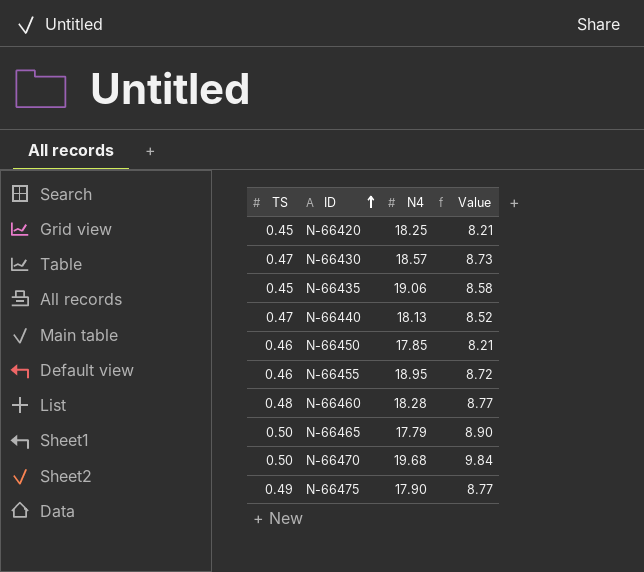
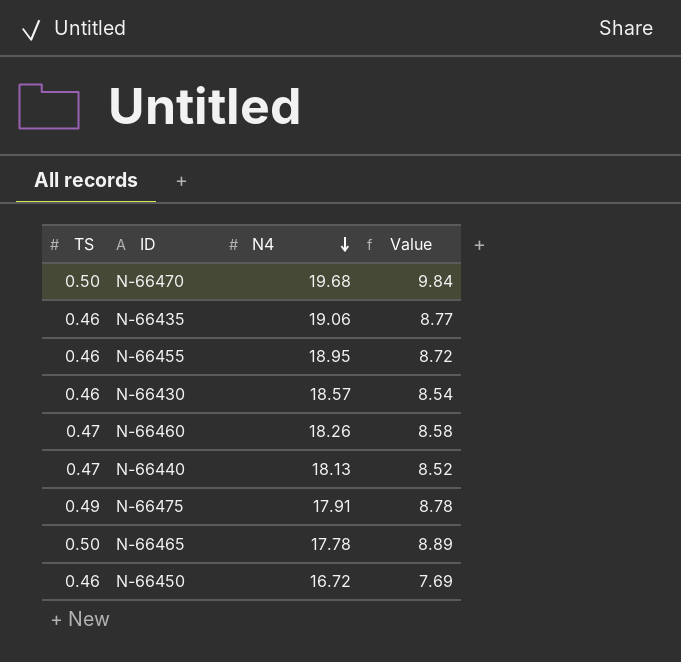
row order: ID ascending -> N4 descending
row N-66420: 0.45 | 18.25 | 8.21 -> none
N-66435 | TS: 0.45 -> 0.46
N-66435 | Value: 8.58 -> 8.77
N-66430 | TS: 0.47 -> 0.46
N-66430 | Value: 8.73 -> 8.54
N-66460 | TS: 0.48 -> 0.47
N-66460 | N4: 18.28 -> 18.26
N-66460 | Value: 8.77 -> 8.58
N-66475 | N4: 17.90 -> 17.91
N-66475 | Value: 8.77 -> 8.78
N-66465 | N4: 17.79 -> 17.78
N-66465 | Value: 8.90 -> 8.89
N-66450 | N4: 17.85 -> 16.72
N-66450 | Value: 8.21 -> 7.69

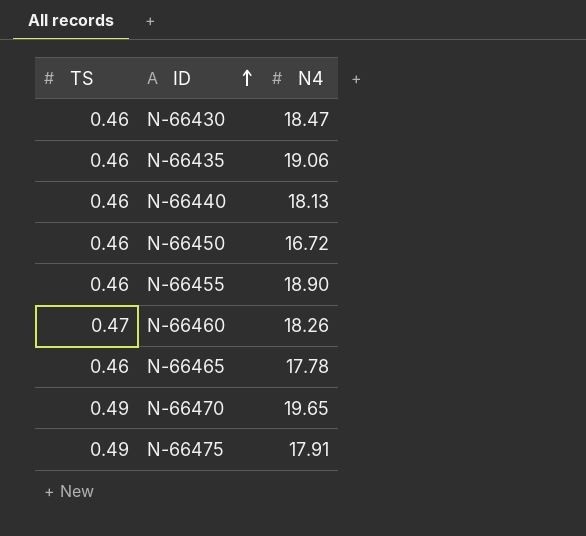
row order: N4 descending -> ID ascending
column Value | formula: [TS] * [N4] -> none
N-66430 | N4: 18.57 -> 18.47
N-66440 | TS: 0.47 -> 0.46
N-66455 | N4: 18.95 -> 18.90
N-66465 | TS: 0.50 -> 0.46
N-66470 | TS: 0.50 -> 0.49
N-66470 | N4: 19.68 -> 19.65

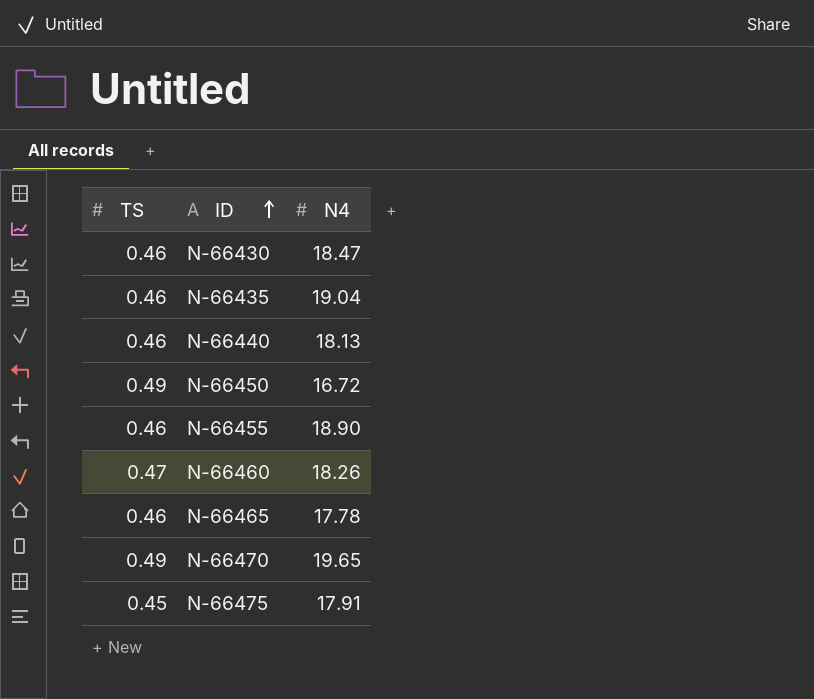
N-66435 | N4: 19.06 -> 19.04
N-66450 | TS: 0.46 -> 0.49
N-66475 | TS: 0.49 -> 0.45

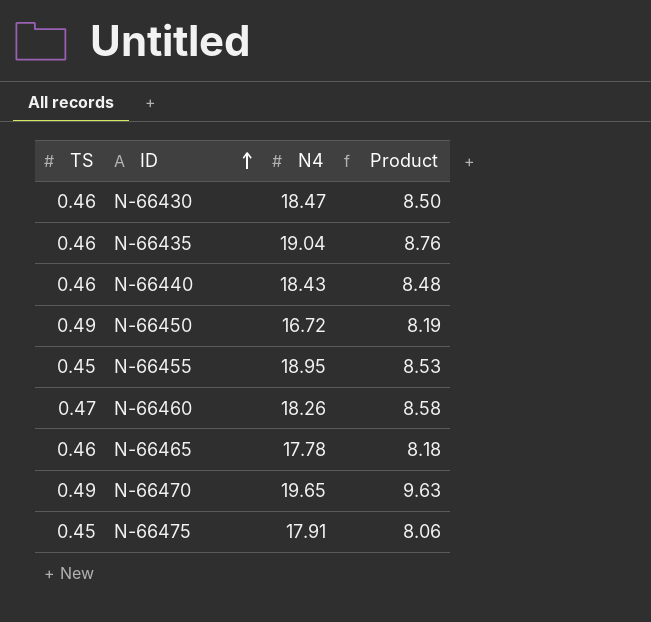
column Product | formula: none -> [TS] * [N4]
N-66440 | N4: 18.13 -> 18.43
N-66455 | TS: 0.46 -> 0.45
N-66455 | N4: 18.90 -> 18.95

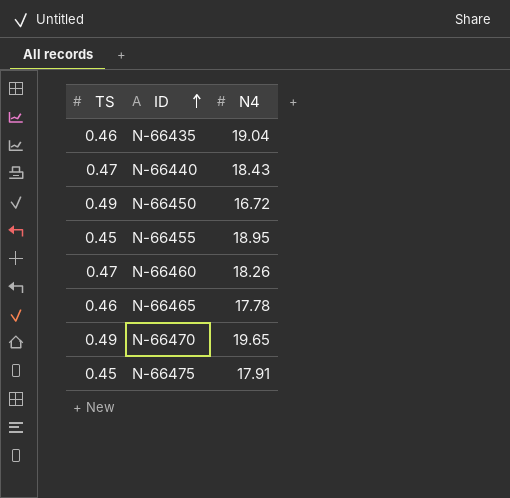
column Product | formula: [TS] * [N4] -> none
row N-66430: 0.46 | 18.47 | 8.50 -> none
N-66440 | TS: 0.46 -> 0.47

